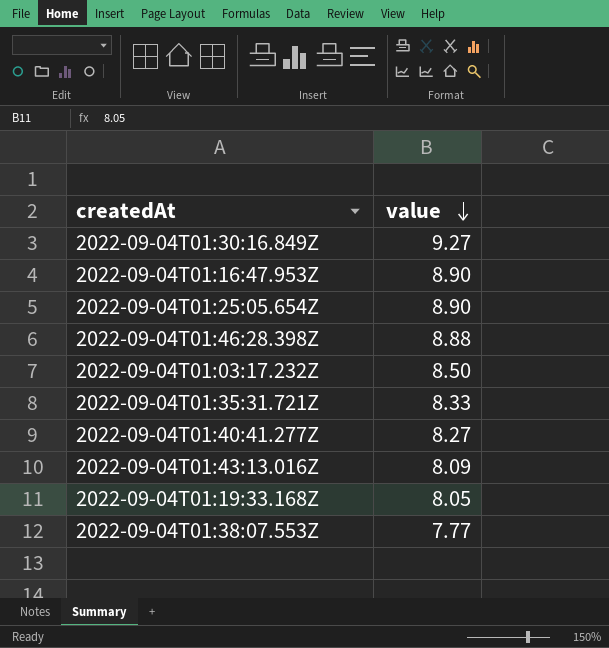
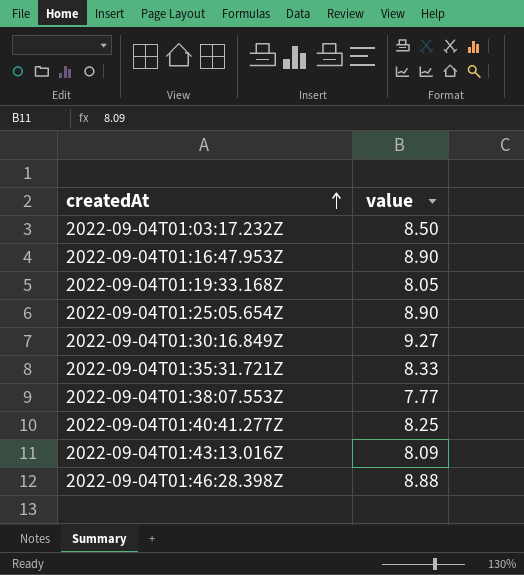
row order: value descending -> createdAt ascending
2022-09-04T01:40:41.277Z | value: 8.27 -> 8.25

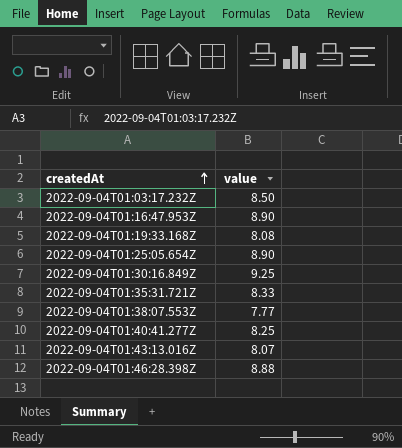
2022-09-04T01:19:33.168Z | value: 8.05 -> 8.08
2022-09-04T01:30:16.849Z | value: 9.27 -> 9.25
2022-09-04T01:43:13.016Z | value: 8.09 -> 8.07

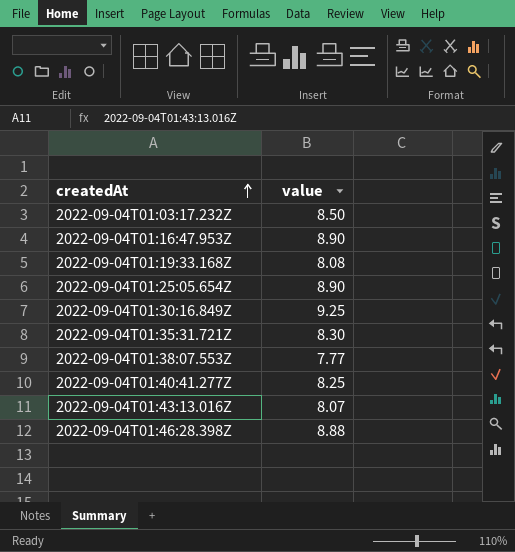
2022-09-04T01:35:31.721Z | value: 8.33 -> 8.30

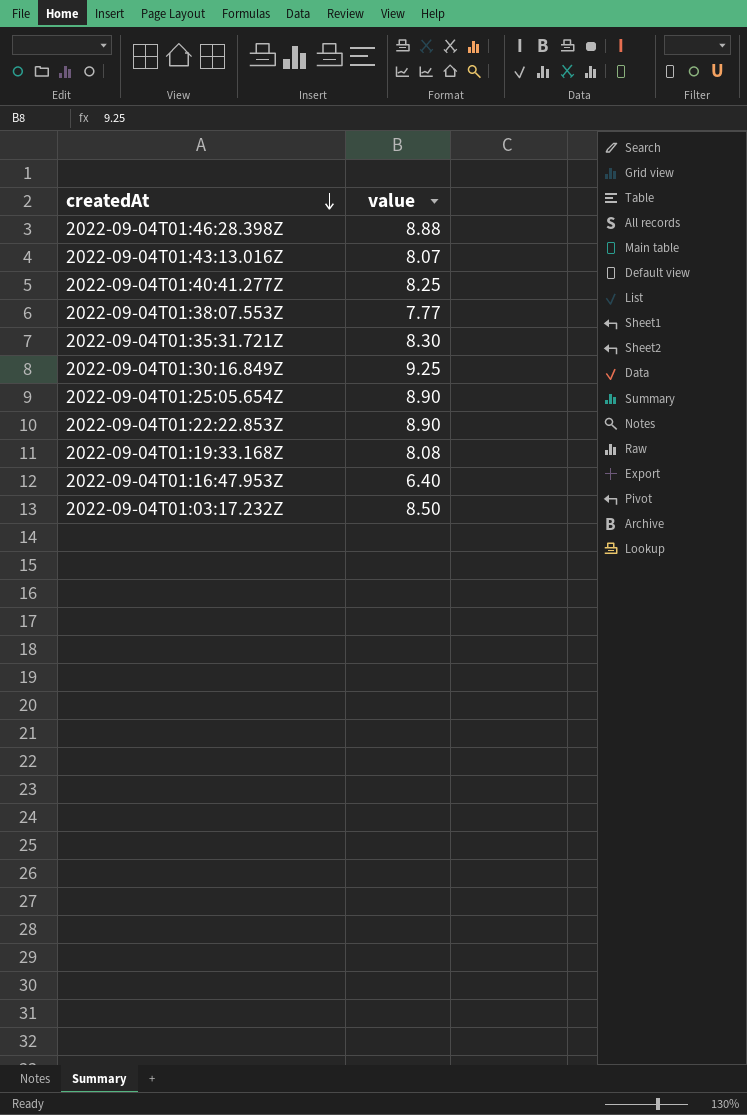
row order: createdAt ascending -> createdAt descending
row 2022-09-04T01:22:22.853Z: none -> 8.90
2022-09-04T01:16:47.953Z | value: 8.90 -> 6.40

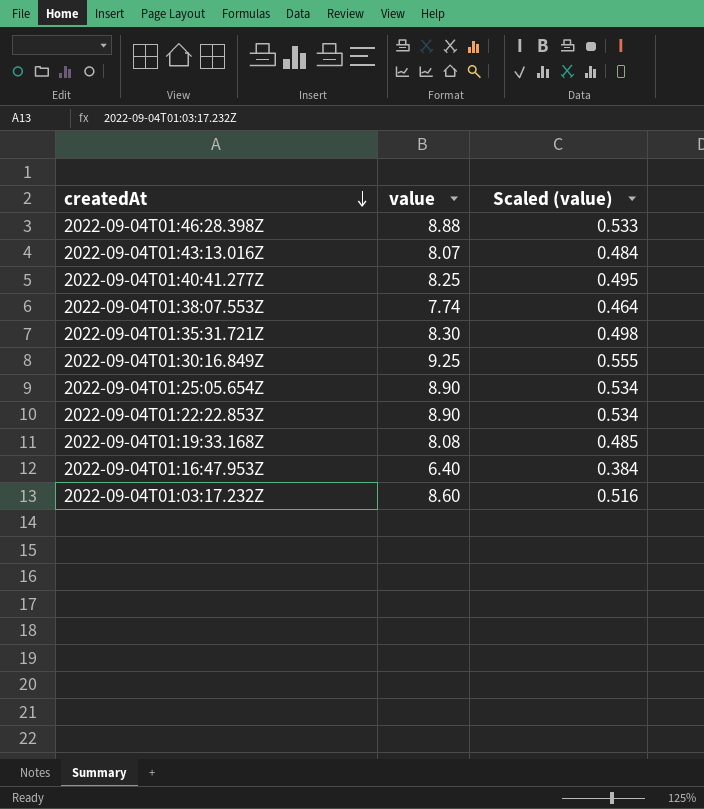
column Scaled (value) | formula: none -> [value] * 0.06
2022-09-04T01:38:07.553Z | value: 7.77 -> 7.74
2022-09-04T01:03:17.232Z | value: 8.50 -> 8.60

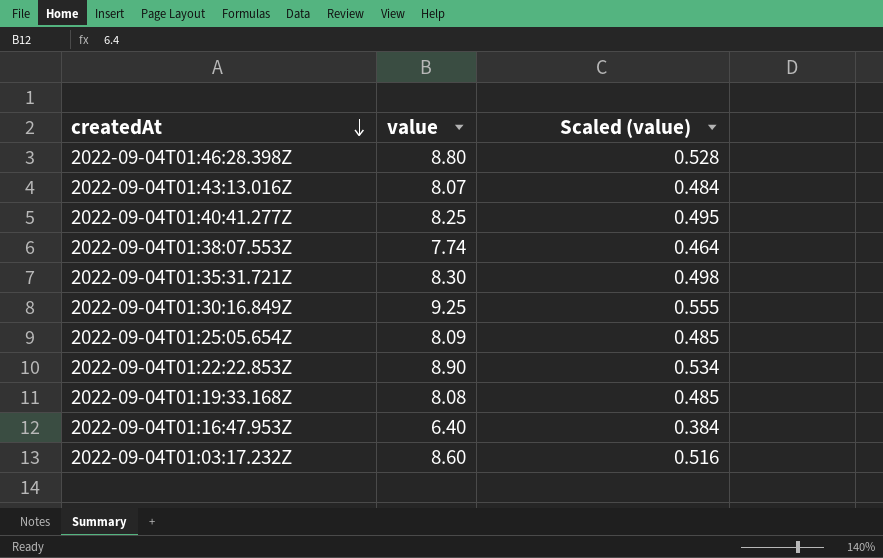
2022-09-04T01:46:28.398Z | value: 8.88 -> 8.80
2022-09-04T01:46:28.398Z | Scaled (value): 0.533 -> 0.528
2022-09-04T01:25:05.654Z | value: 8.90 -> 8.09
2022-09-04T01:25:05.654Z | Scaled (value): 0.534 -> 0.485

